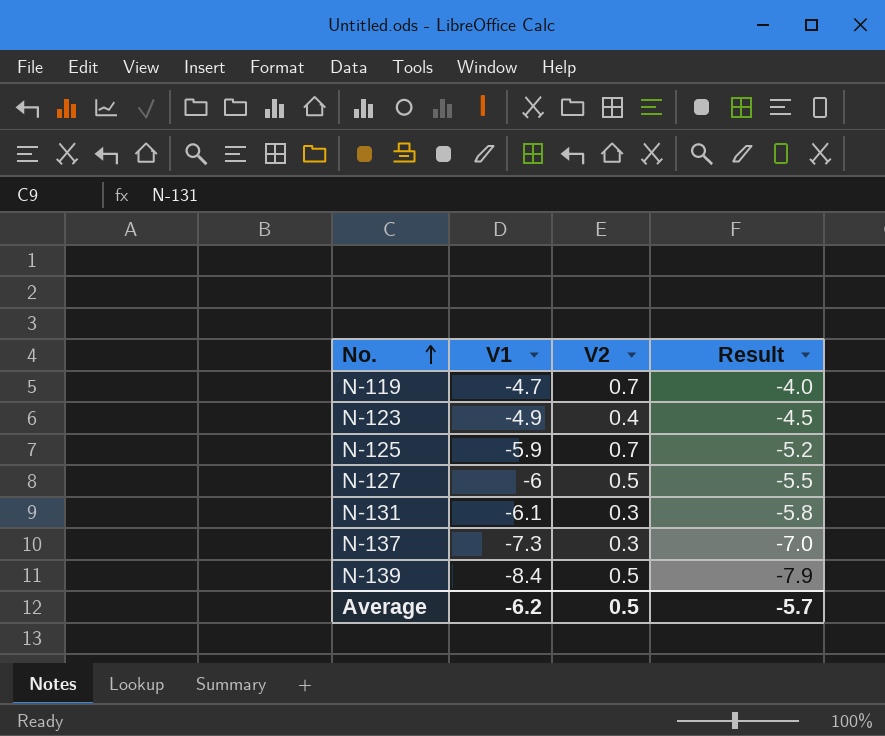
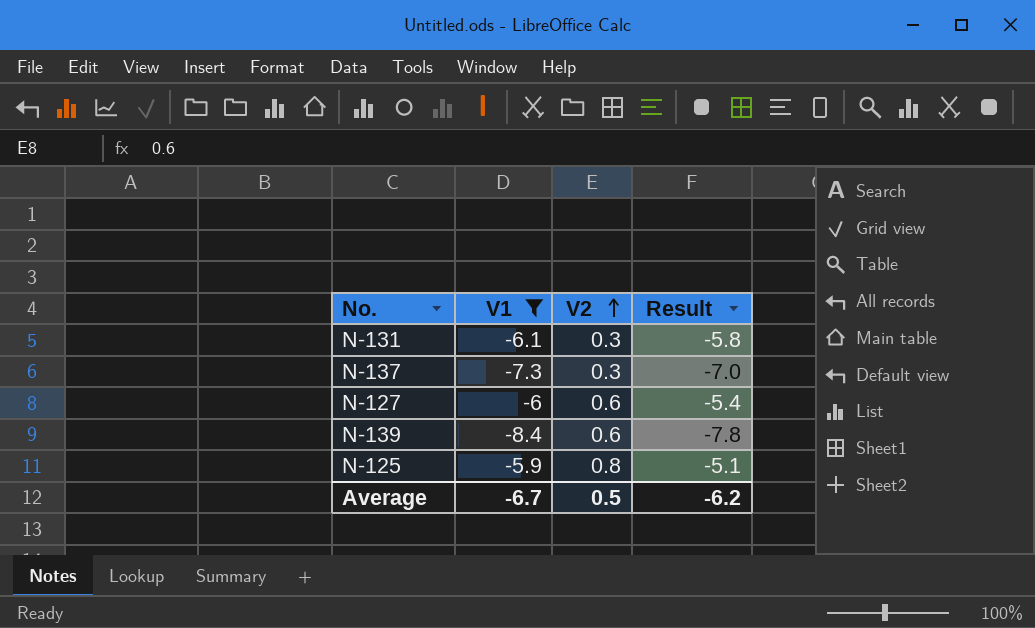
filter: none -> V1 <= -5.9
row order: No. ascending -> V2 ascending
N-127 | V2: 0.5 -> 0.6
N-127 | Result: -5.5 -> -5.4
N-139 | V2: 0.5 -> 0.6
N-139 | Result: -7.9 -> -7.8
N-125 | V2: 0.7 -> 0.8
N-125 | Result: -5.2 -> -5.1
Average | V1: -6.2 -> -6.7
Average | Result: -5.7 -> -6.2

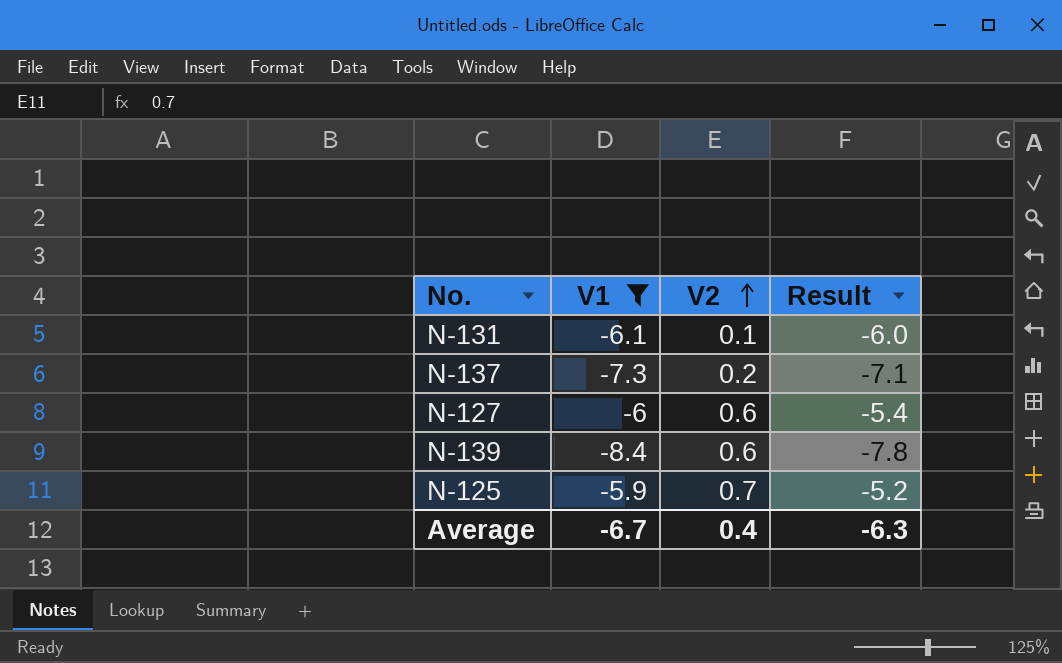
N-131 | V2: 0.3 -> 0.1
N-131 | Result: -5.8 -> -6.0
N-137 | V2: 0.3 -> 0.2
N-137 | Result: -7.0 -> -7.1
N-125 | V2: 0.8 -> 0.7
N-125 | Result: -5.1 -> -5.2
Average | V2: 0.5 -> 0.4
Average | Result: -6.2 -> -6.3

